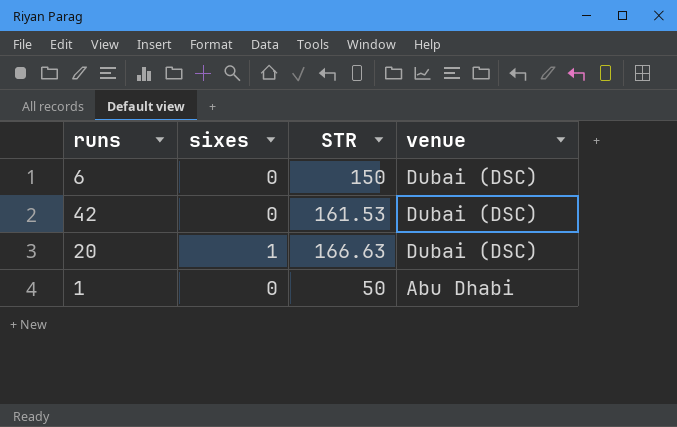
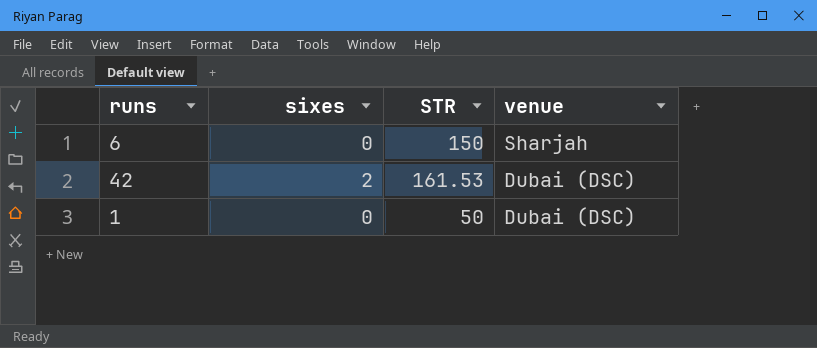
row 20: 1 | 166.63 | Dubai (DSC) -> none
6 | venue: Dubai (DSC) -> Sharjah
42 | sixes: 0 -> 2
1 | venue: Abu Dhabi -> Dubai (DSC)

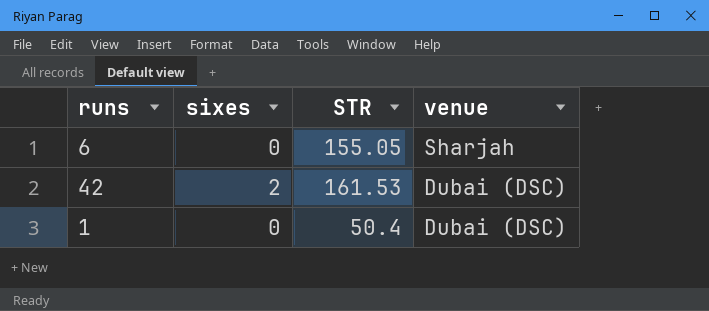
6 | STR: 150 -> 155.05
1 | STR: 50 -> 50.4

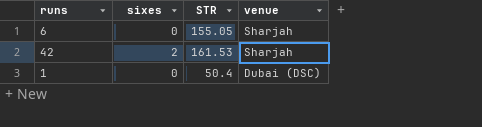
42 | venue: Dubai (DSC) -> Sharjah

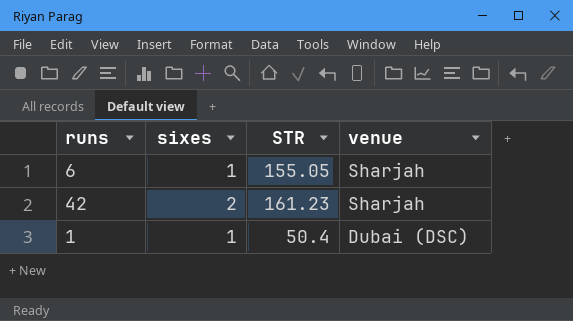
6 | sixes: 0 -> 1
42 | STR: 161.53 -> 161.23
1 | sixes: 0 -> 1

